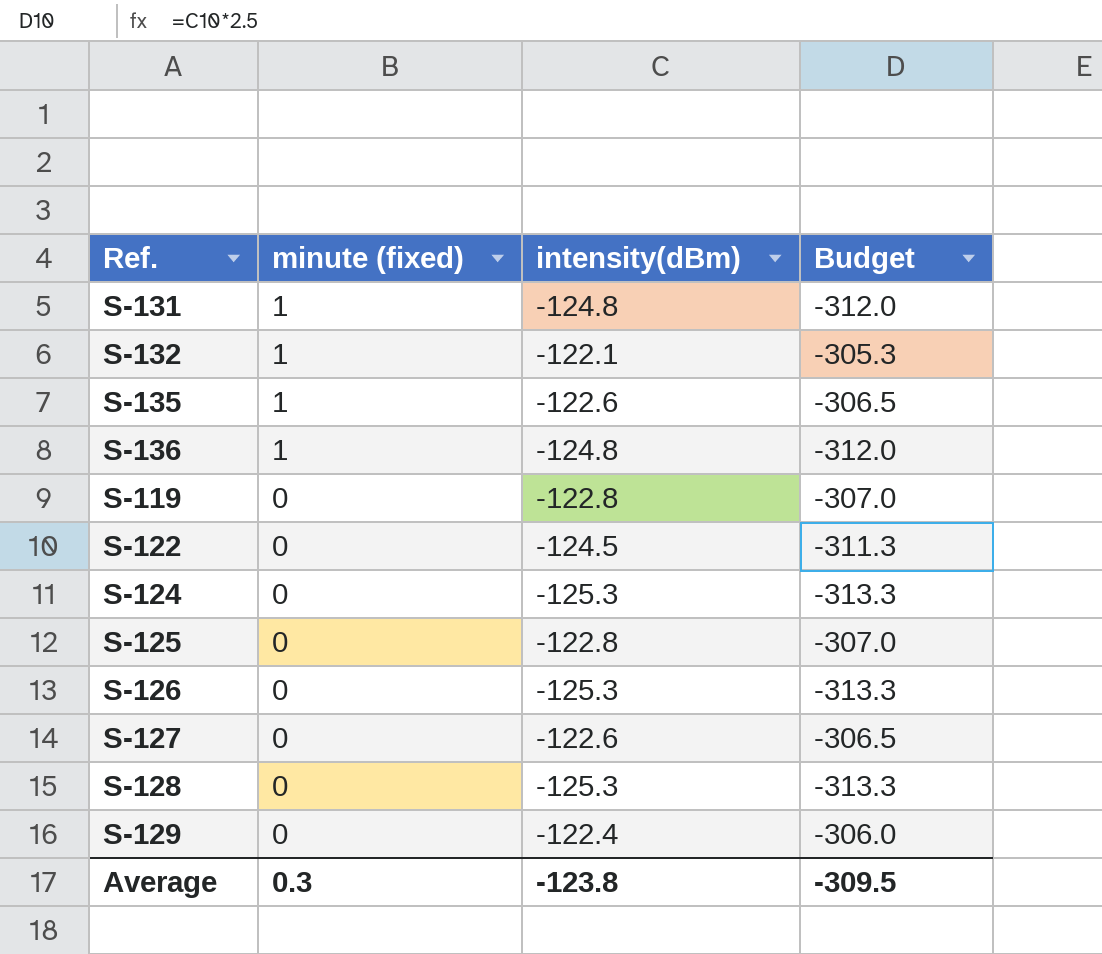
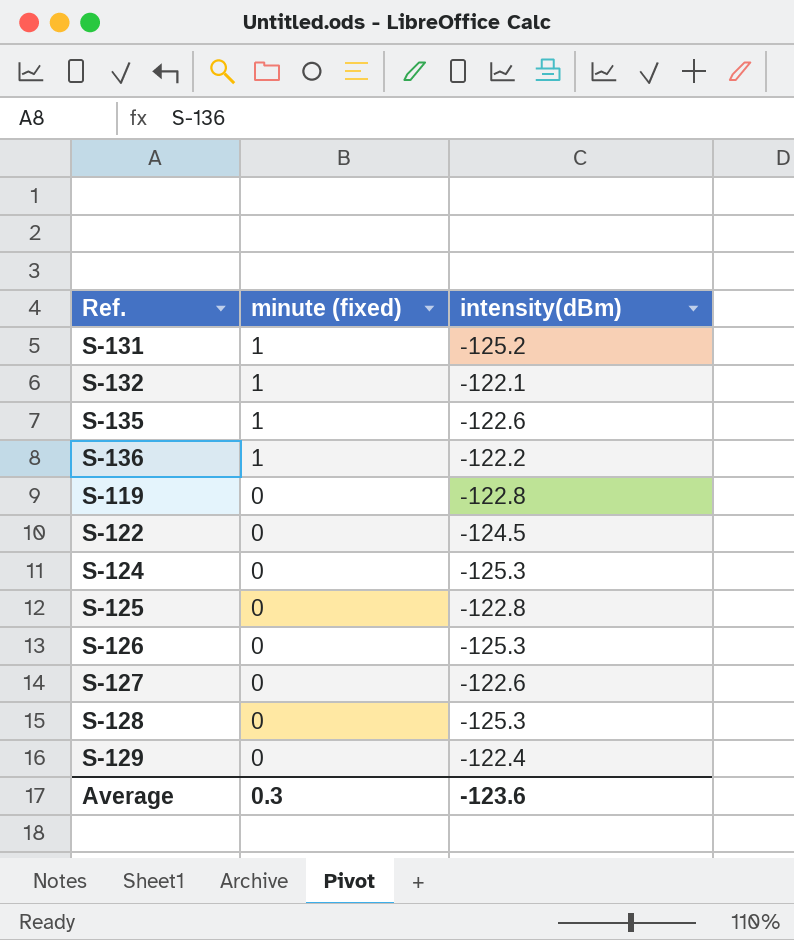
column Budget | formula: [intensity(dBm)] * 2.5 -> none
S-131 | intensity(dBm): -124.8 -> -125.2
S-136 | intensity(dBm): -124.8 -> -122.2
Average | intensity(dBm): -123.8 -> -123.6

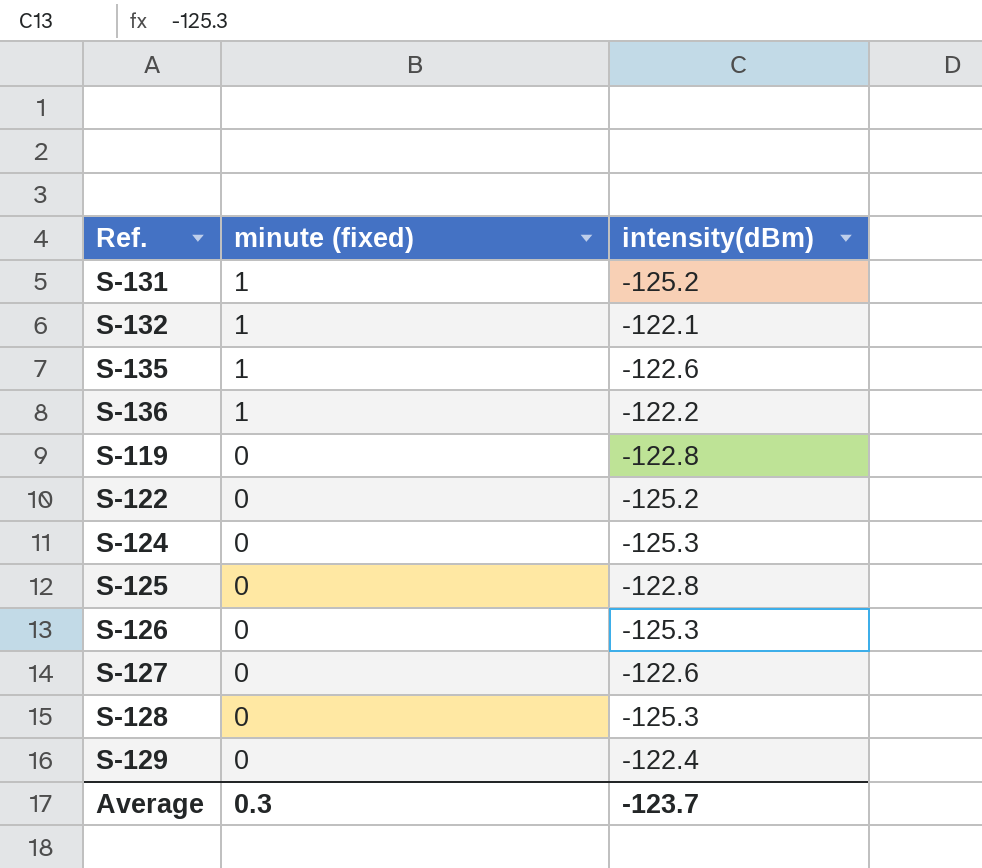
S-122 | intensity(dBm): -124.5 -> -125.2
Average | intensity(dBm): -123.6 -> -123.7

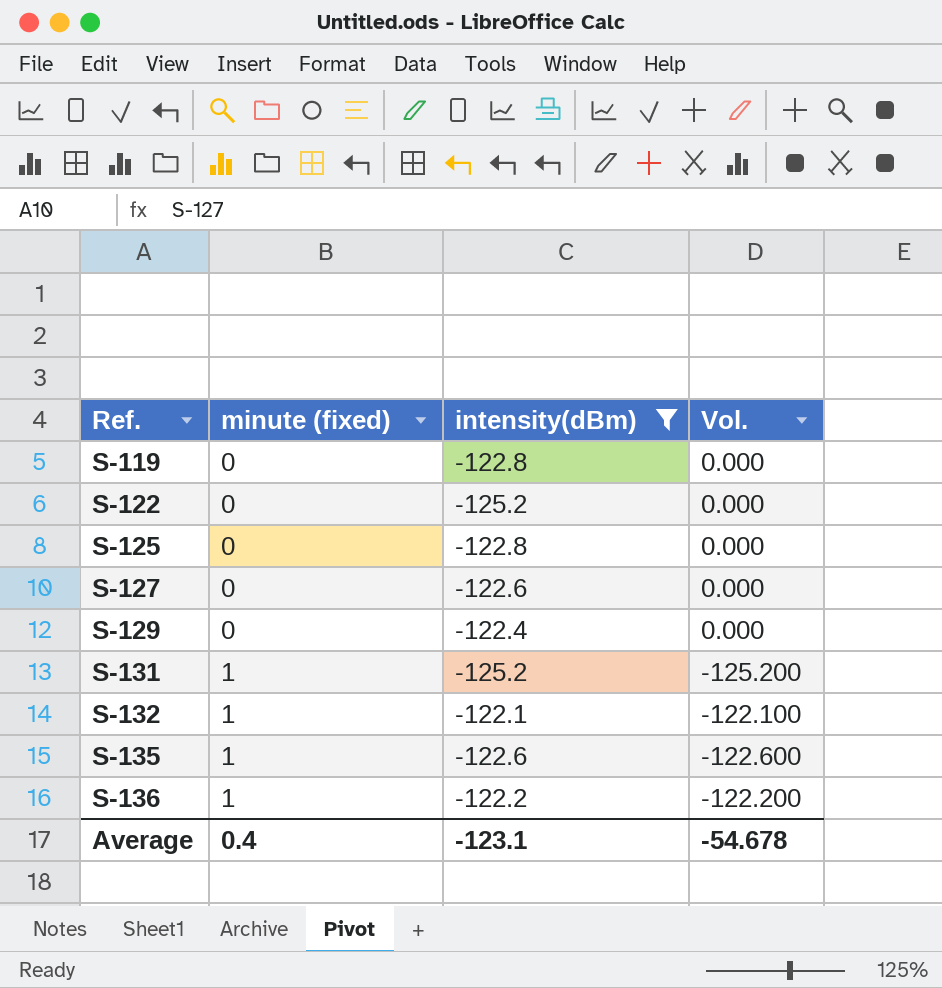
filter: none -> intensity(dBm) != -125.3
row order: minute (fixed) descending -> Ref. ascending
column Vol. | formula: none -> [minute (fixed)] * [intensity(dBm)]
Average | minute (fixed): 0.3 -> 0.4
Average | intensity(dBm): -123.7 -> -123.1

